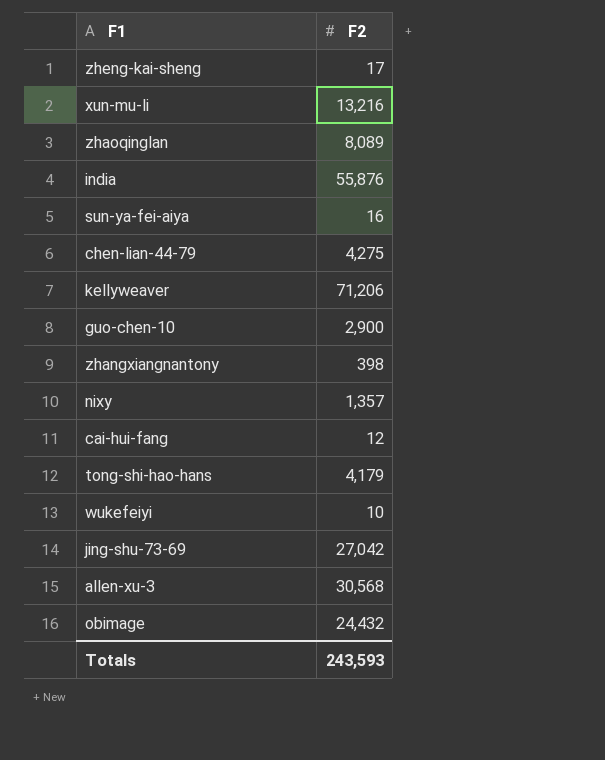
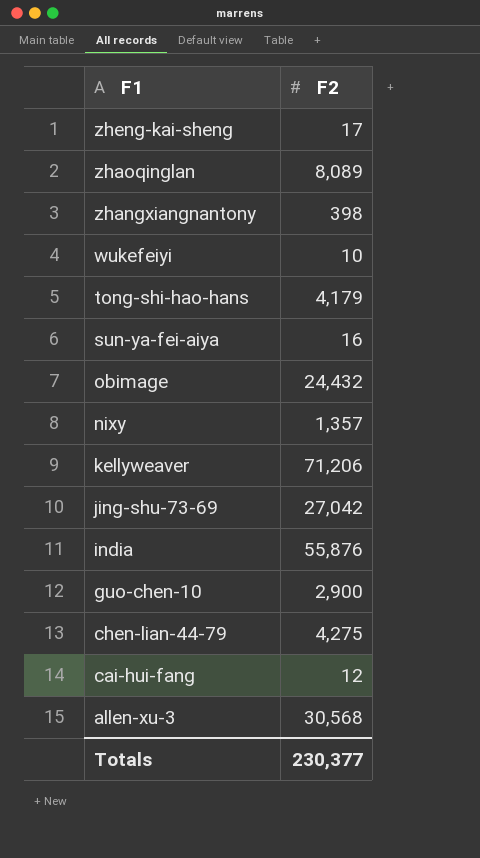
row order: none -> F1 descending
row xun-mu-li: 13,216 -> none
Totals | F2: 243,593 -> 230,377

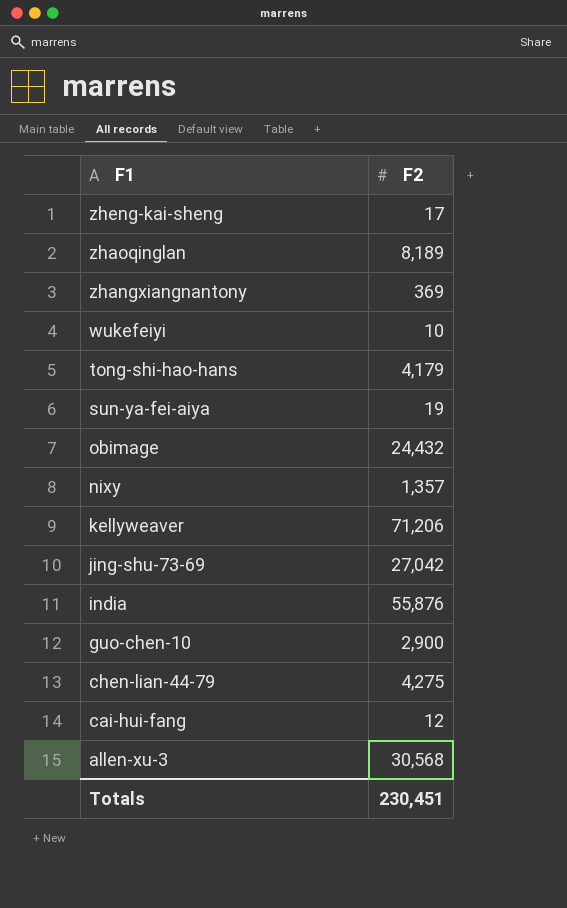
zhaoqinglan | F2: 8,089 -> 8,189
zhangxiangnantony | F2: 398 -> 369
sun-ya-fei-aiya | F2: 16 -> 19
Totals | F2: 230,377 -> 230,451

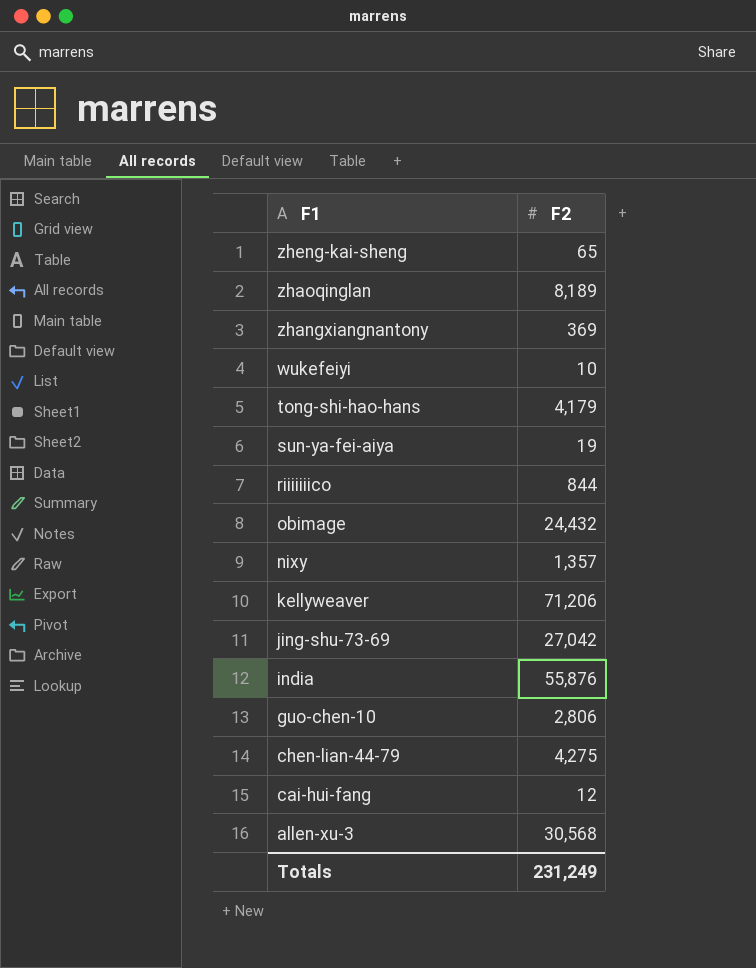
zheng-kai-sheng | F2: 17 -> 65
row riiiiiiico: none -> 844
guo-chen-10 | F2: 2,900 -> 2,806
Totals | F2: 230,451 -> 231,249

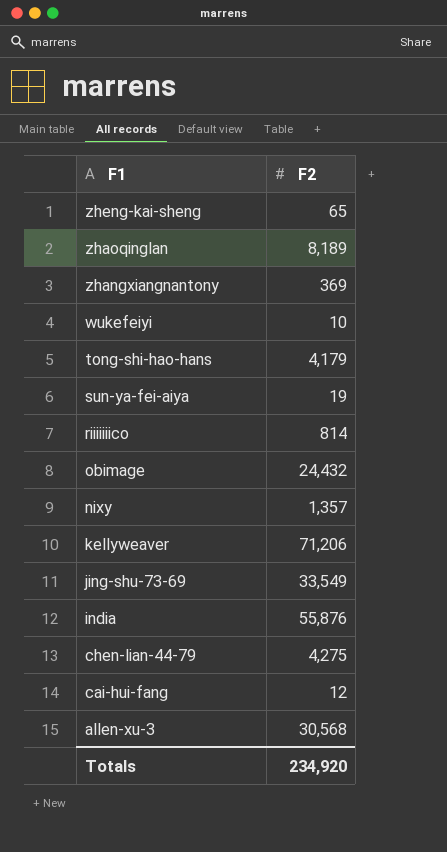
row guo-chen-10: 2,806 -> none
riiiiiiico | F2: 844 -> 814
jing-shu-73-69 | F2: 27,042 -> 33,549
Totals | F2: 231,249 -> 234,920

